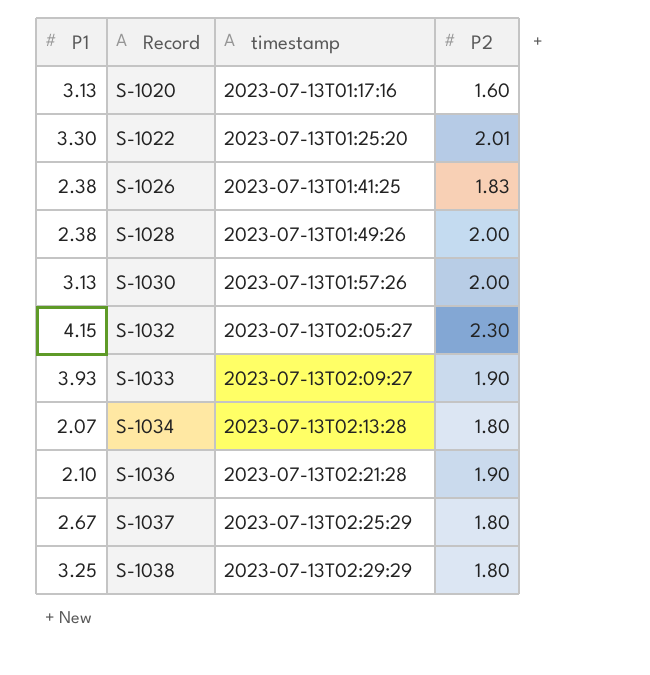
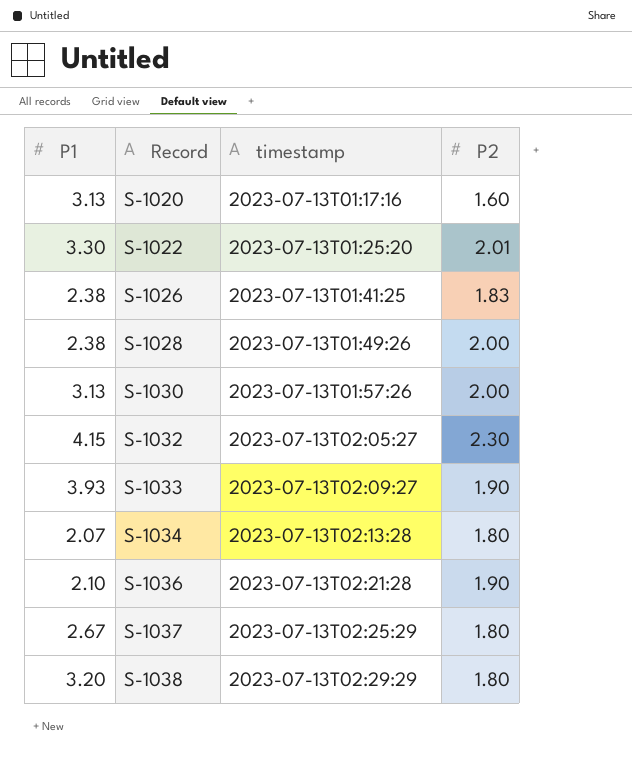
S-1038 | P1: 3.25 -> 3.20

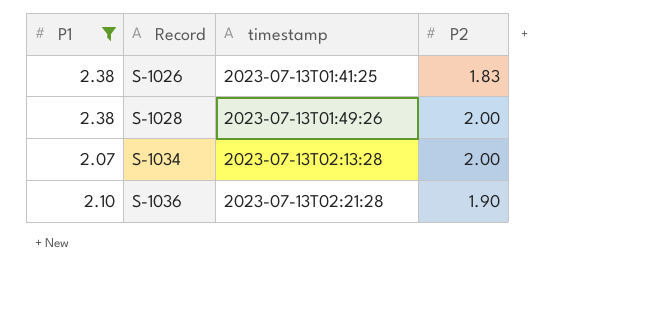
filter: none -> P1 <= 2.38
S-1034 | P2: 1.80 -> 2.00

